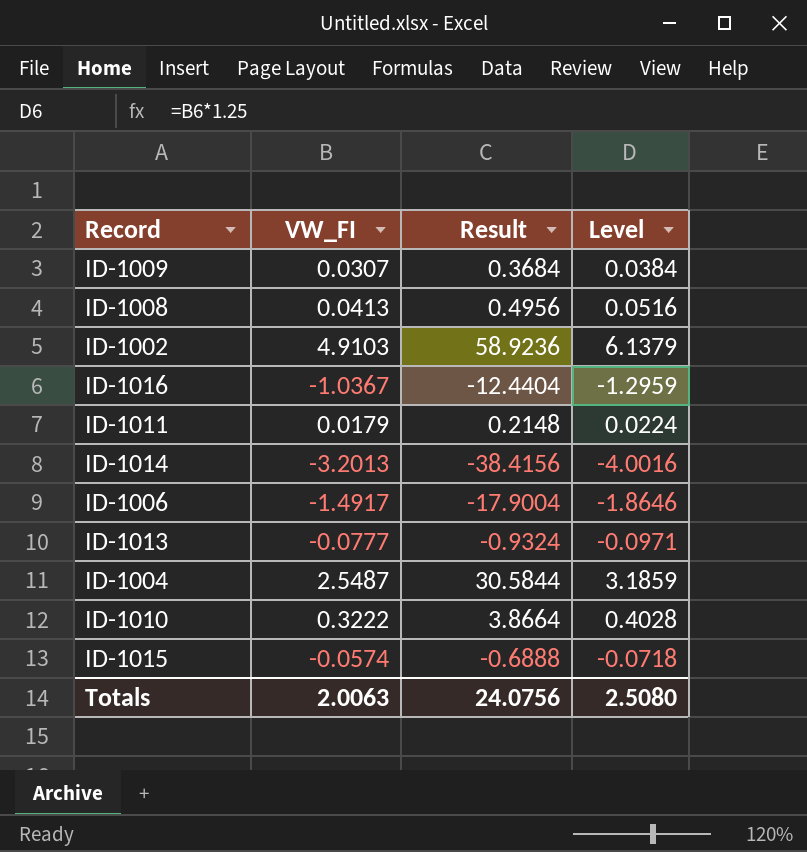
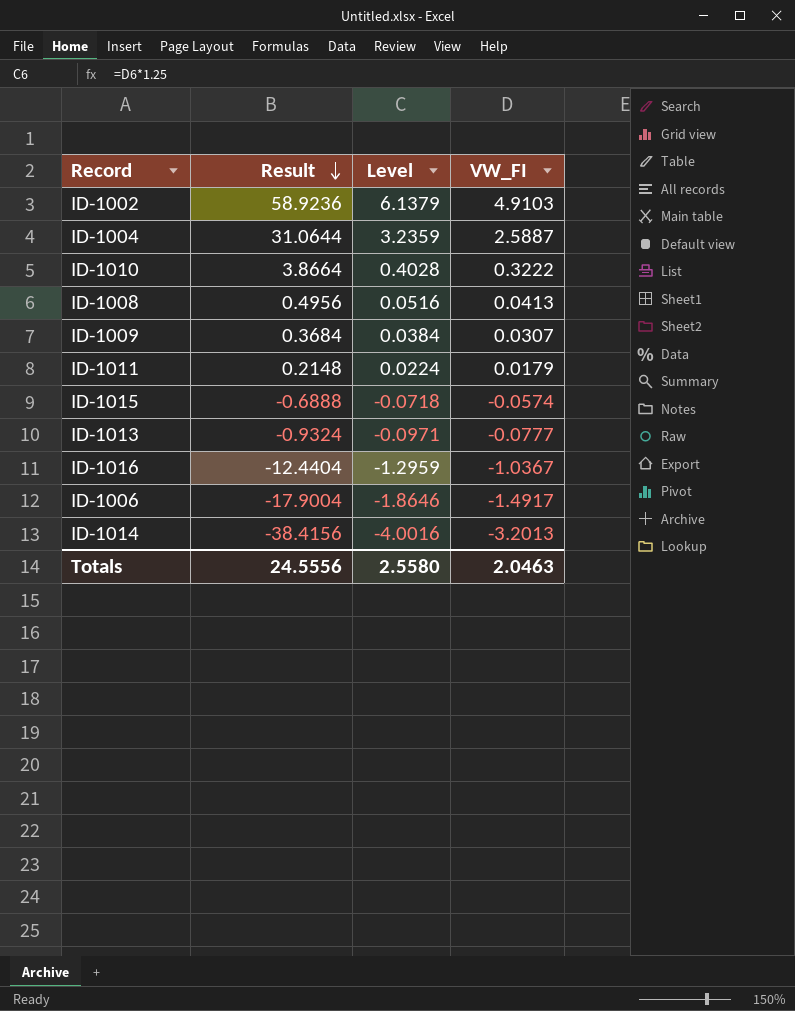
row order: none -> Result descending
column VW_FI | position: 2 -> 4
ID-1004 | Result: 30.5844 -> 31.0644
ID-1004 | Level: 3.1859 -> 3.2359
ID-1004 | VW_FI: 2.5487 -> 2.5887
Totals | Result: 24.0756 -> 24.5556
Totals | Level: 2.5080 -> 2.5580
Totals | VW_FI: 2.0063 -> 2.0463

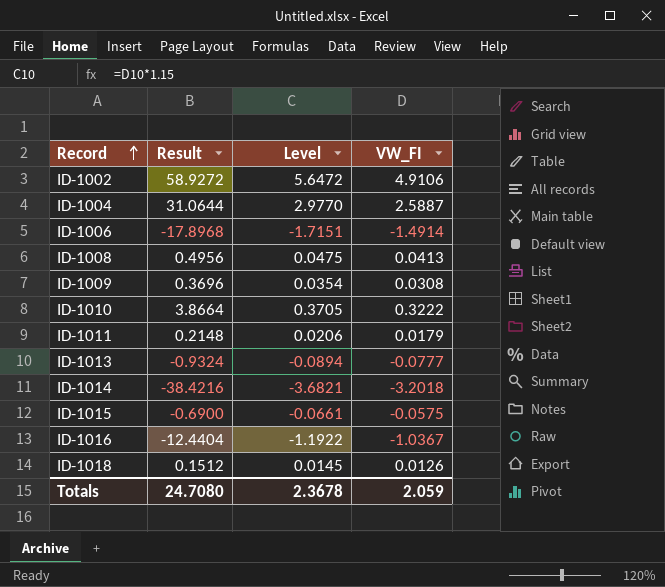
row order: Result descending -> Record ascending
column Level | formula: [VW_FI] * 1.25 -> [VW_FI] * 1.15
ID-1002 | Result: 58.9236 -> 58.9272
ID-1002 | VW_FI: 4.9103 -> 4.9106
ID-1006 | Result: -17.9004 -> -17.8968
ID-1006 | VW_FI: -1.4917 -> -1.4914
ID-1009 | Result: 0.3684 -> 0.3696
ID-1009 | VW_FI: 0.0307 -> 0.0308
ID-1014 | Result: -38.4156 -> -38.4216
ID-1014 | VW_FI: -3.2013 -> -3.2018
ID-1015 | Result: -0.6888 -> -0.6900
ID-1015 | VW_FI: -0.0574 -> -0.0575
row ID-1018: none -> 0.1512 | 0.0145 | 0.0126
Totals | Result: 24.5556 -> 24.7080
Totals | Level: 2.5580 -> 2.3678
Totals | VW_FI: 2.0463 -> 2.059

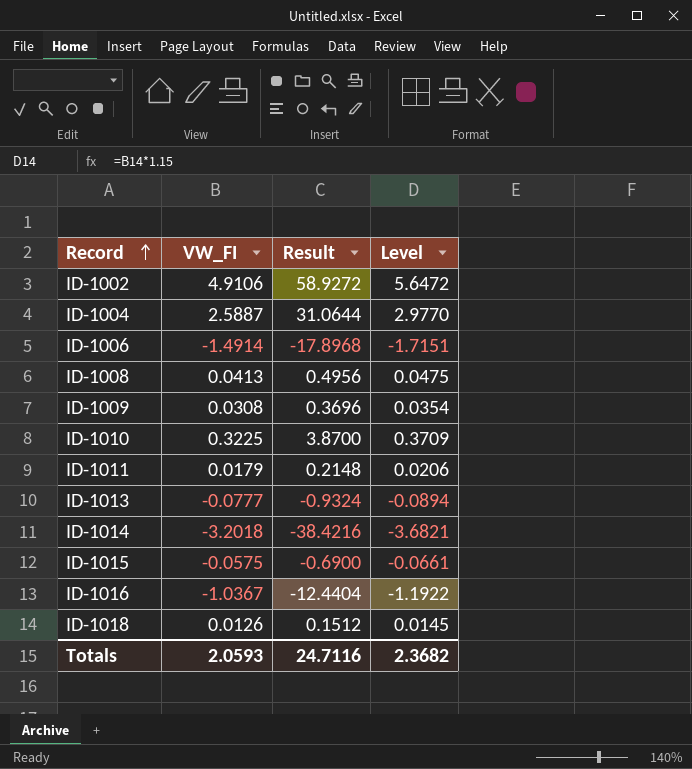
column VW_FI | position: 4 -> 2
ID-1010 | VW_FI: 0.3222 -> 0.3225
ID-1010 | Result: 3.8664 -> 3.8700
ID-1010 | Level: 0.3705 -> 0.3709
Totals | VW_FI: 2.059 -> 2.0593
Totals | Result: 24.7080 -> 24.7116
Totals | Level: 2.3678 -> 2.3682

